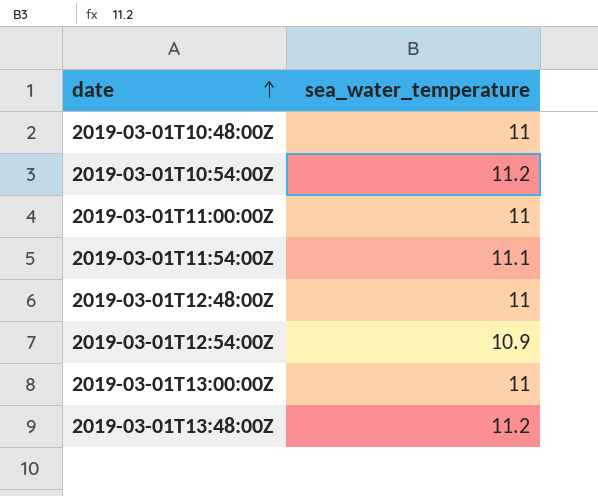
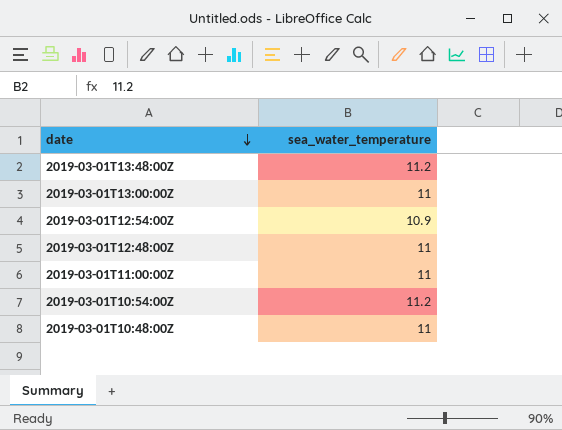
row order: date ascending -> date descending
row 2019-03-01T11:54:00Z: 11.1 -> none

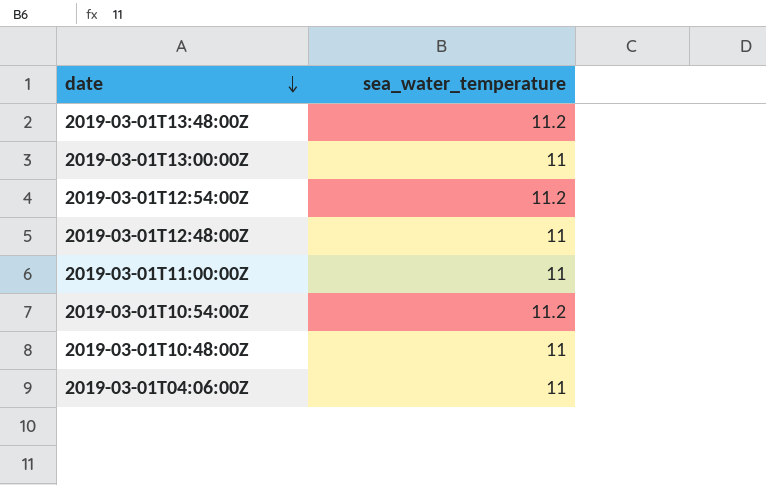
2019-03-01T12:54:00Z | sea_water_temperature: 10.9 -> 11.2
row 2019-03-01T04:06:00Z: none -> 11

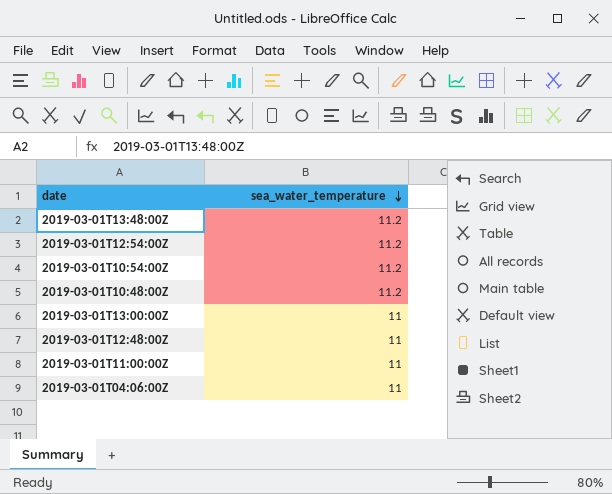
row order: date descending -> sea_water_temperature descending
2019-03-01T10:48:00Z | sea_water_temperature: 11 -> 11.2

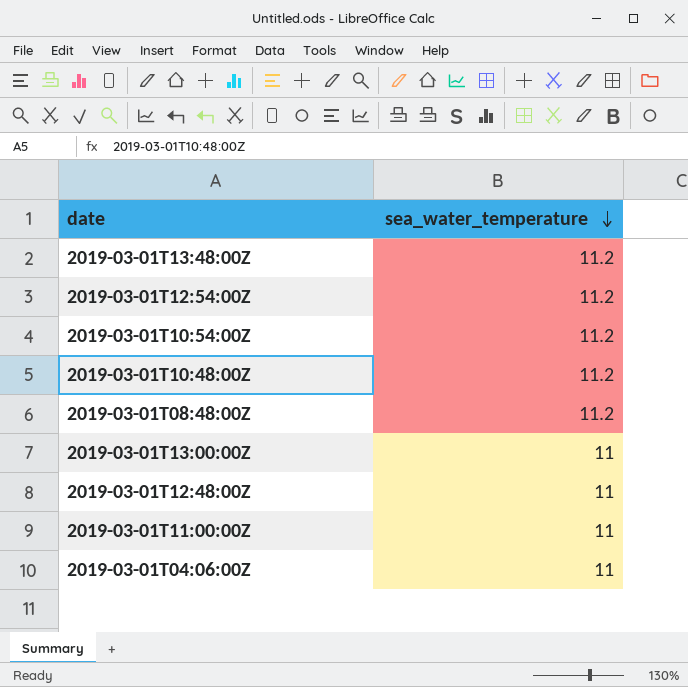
row 2019-03-01T08:48:00Z: none -> 11.2

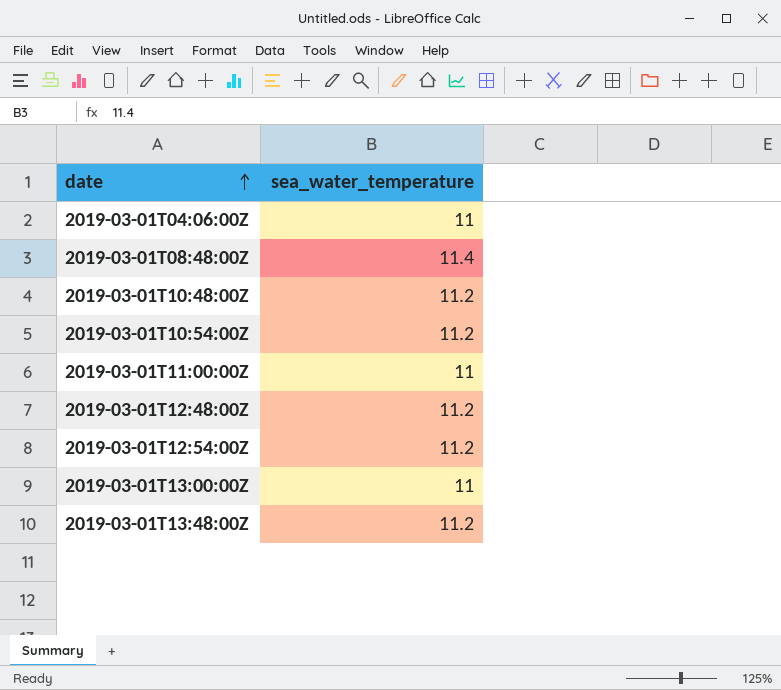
row order: sea_water_temperature descending -> date ascending
2019-03-01T08:48:00Z | sea_water_temperature: 11.2 -> 11.4
2019-03-01T12:48:00Z | sea_water_temperature: 11 -> 11.2

